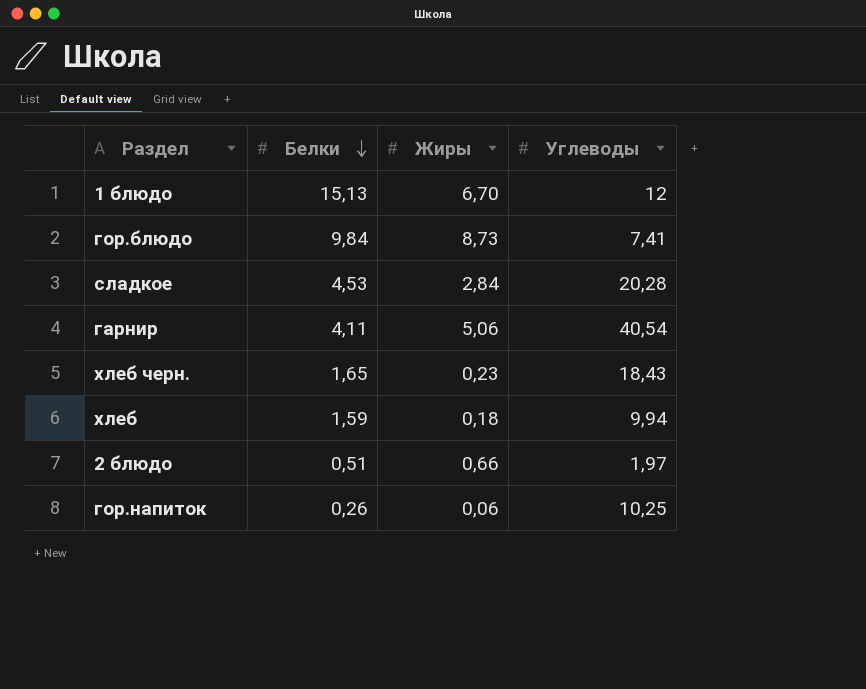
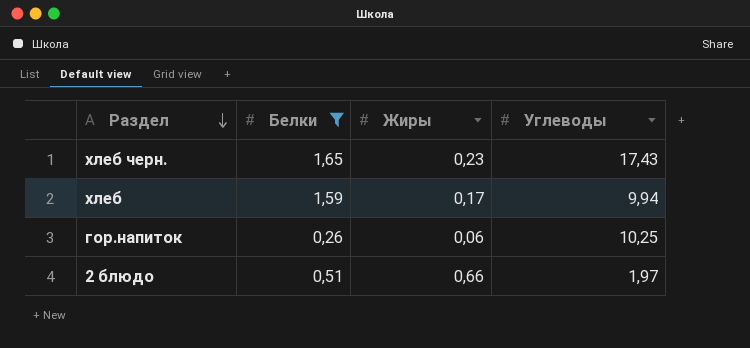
filter: none -> Белки <= 1,65
row order: Белки descending -> Раздел descending
хлеб черн. | Углеводы: 18,43 -> 17,43
хлеб | Жиры: 0,18 -> 0,17

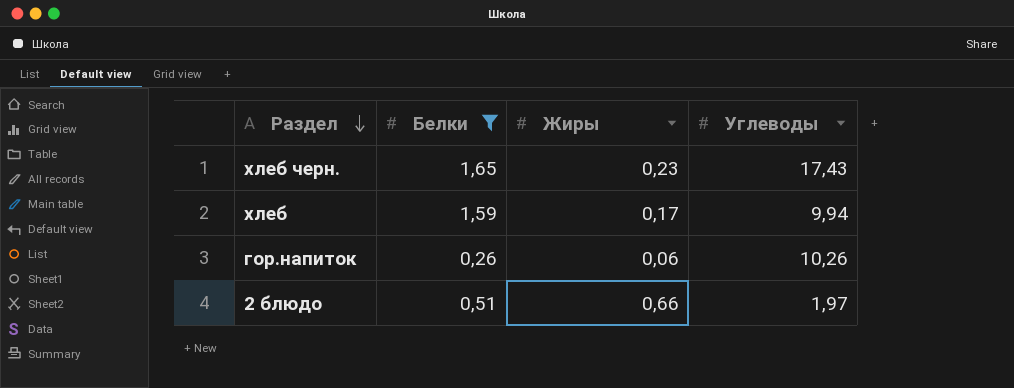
гор.напиток | Углеводы: 10,25 -> 10,26

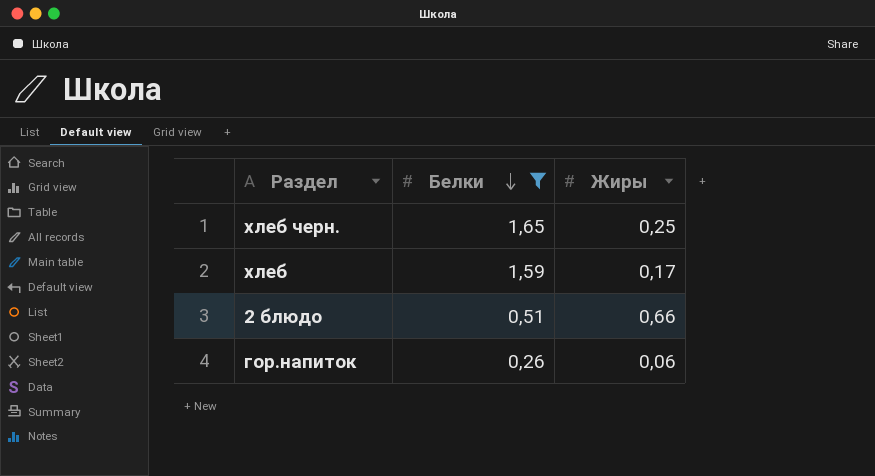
row order: Раздел descending -> Белки descending
column Углеводы | position: 4 -> none
хлеб черн. | Жиры: 0,23 -> 0,25

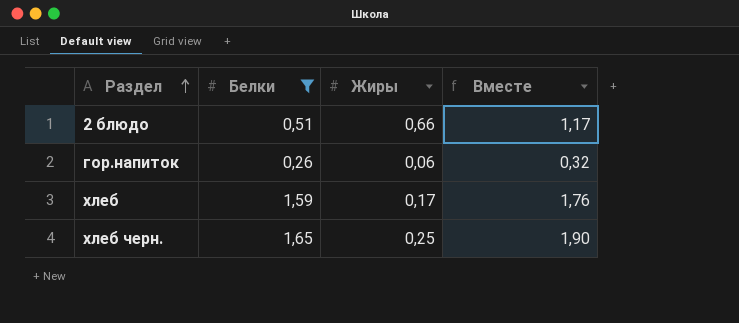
row order: Белки descending -> Раздел ascending
column Вместе | formula: none -> [Белки] + [Жиры]

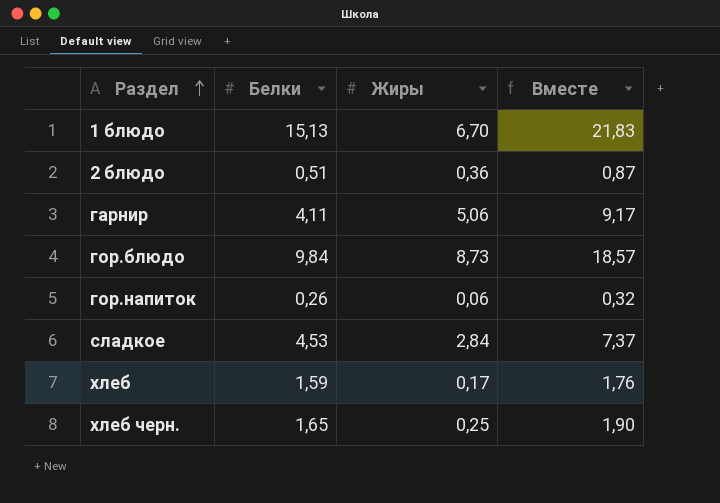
filter: Белки <= 1,65 -> none
2 блюдо | Жиры: 0,66 -> 0,36
2 блюдо | Вместе: 1,17 -> 0,87

